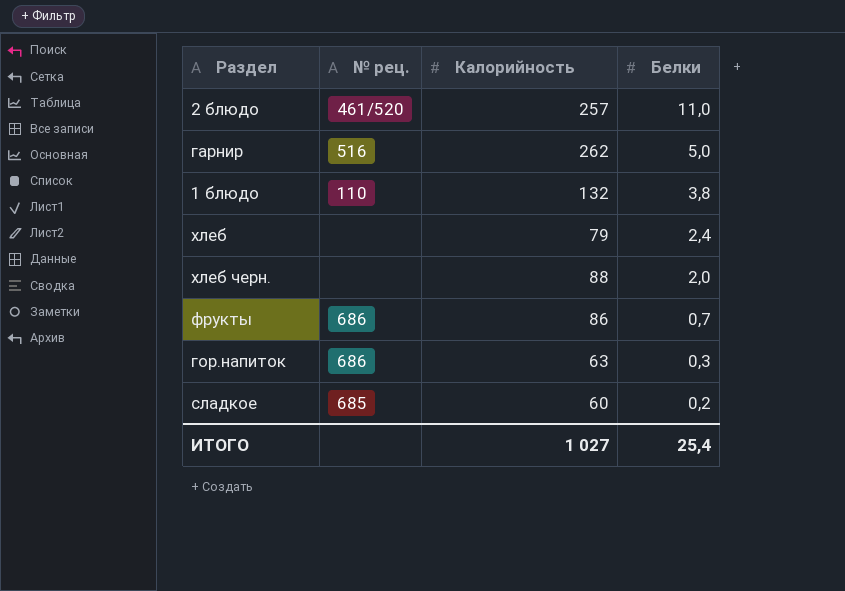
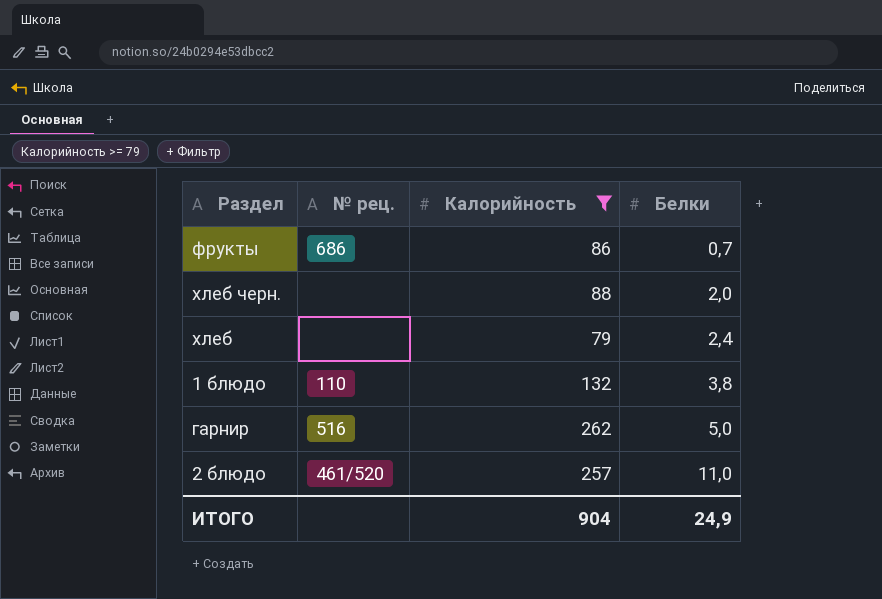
filter: none -> Калорийность >= 79
row order: Белки descending -> Белки ascending
ИТОГО | Калорийность: 1 027 -> 904
ИТОГО | Белки: 25,4 -> 24,9

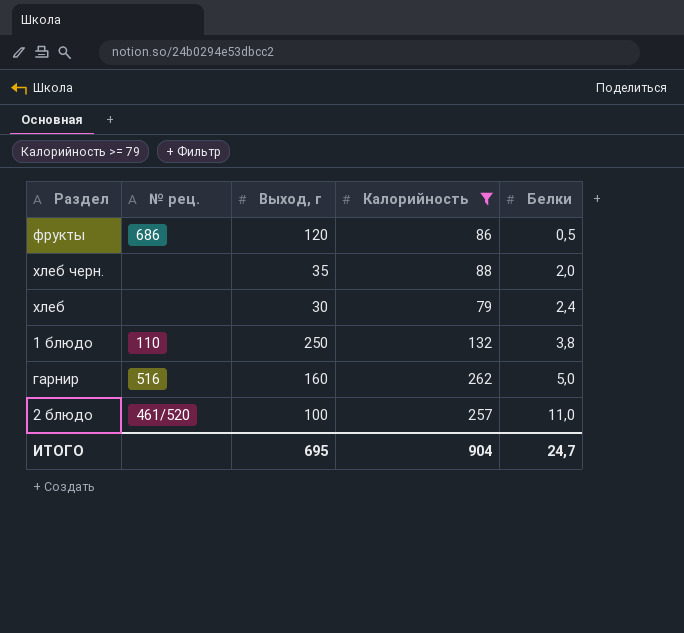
column Выход, г | position: none -> 3
фрукты | Белки: 0,7 -> 0,5
ИТОГО | Белки: 24,9 -> 24,7

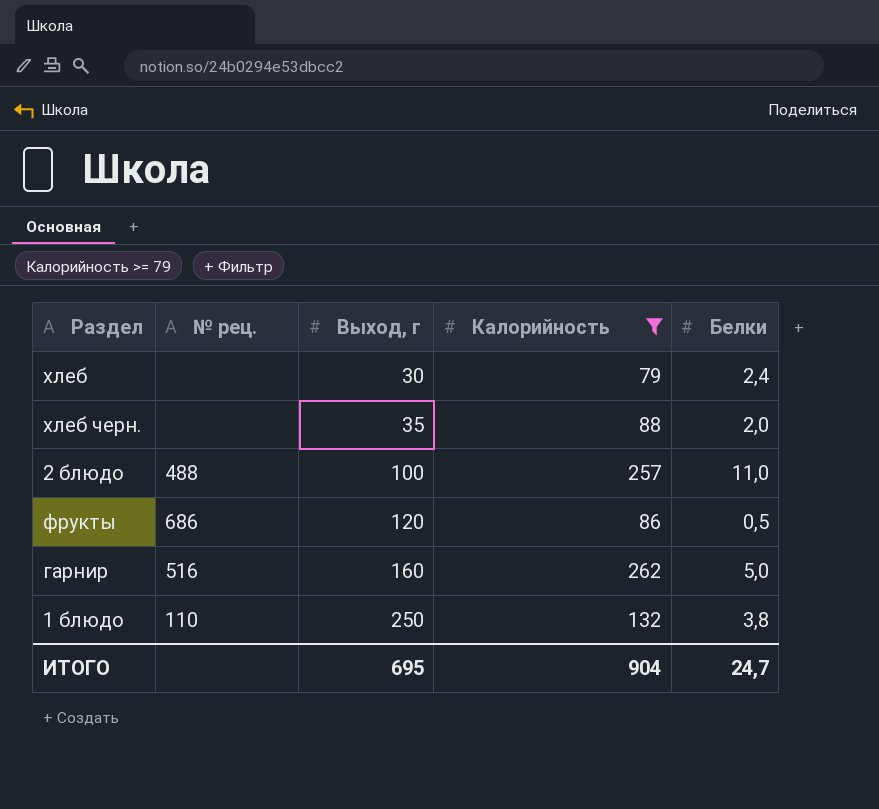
row order: Белки ascending -> Выход, г ascending
2 блюдо | № рец.: 461/520 -> 488

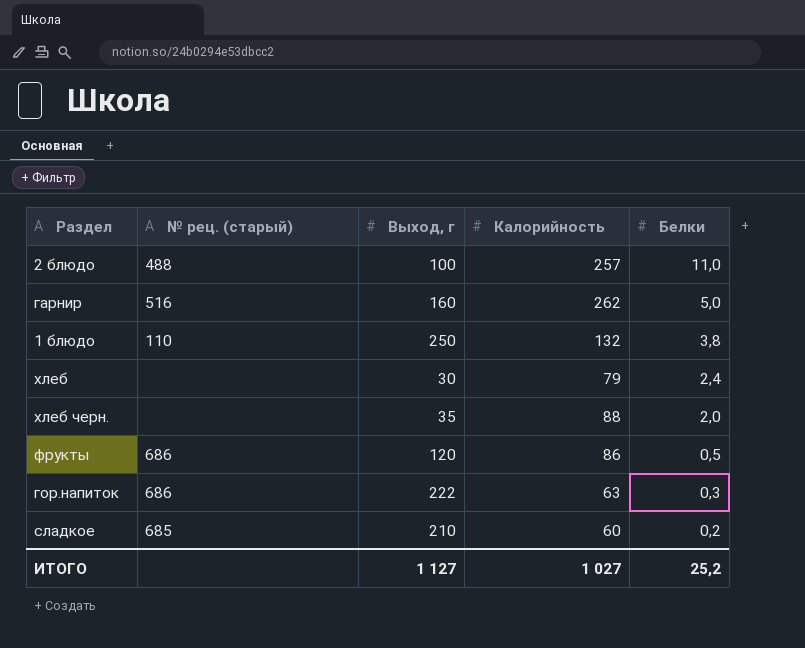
filter: Калорийность >= 79 -> none
row order: Выход, г ascending -> Белки descending
column name: № рец. -> № рец. (старый)
ИТОГО | Выход, г: 695 -> 1 127
ИТОГО | Калорийность: 904 -> 1 027
ИТОГО | Белки: 24,7 -> 25,2

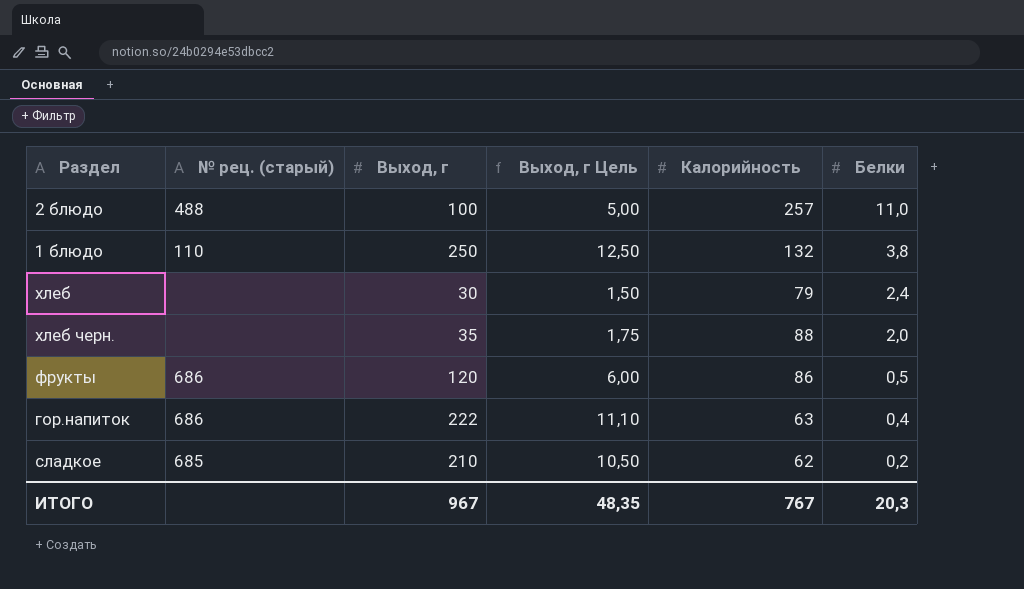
column Выход, г Цель | formula: none -> [Выход, г] * 0,05
row гарнир: 516 | 160 | 262 | 5,0 -> none
гор.напиток | Белки: 0,3 -> 0,4
сладкое | Калорийность: 60 -> 62
ИТОГО | Выход, г: 1 127 -> 967
ИТОГО | Калорийность: 1 027 -> 767
ИТОГО | Белки: 25,2 -> 20,3

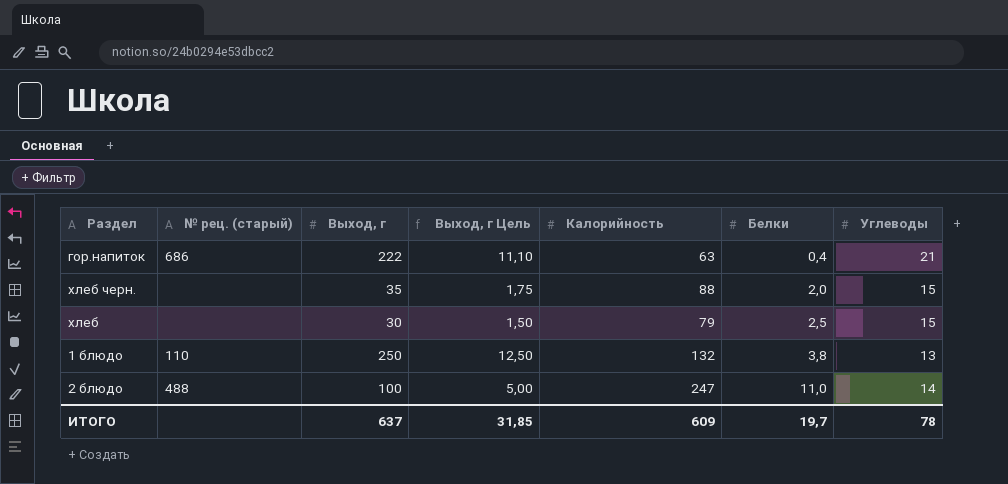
row order: Белки descending -> Белки ascending
column Углеводы | position: none -> 7
row фрукты: 686 | 120 | 6,00 | 86 | 0,5 -> none
row сладкое: 685 | 210 | 10,50 | 62 | 0,2 -> none
хлеб | Белки: 2,4 -> 2,5
2 блюдо | Калорийность: 257 -> 247
ИТОГО | Выход, г: 967 -> 637
ИТОГО | Выход, г Цель: 48,35 -> 31,85
ИТОГО | Калорийность: 767 -> 609
ИТОГО | Белки: 20,3 -> 19,7

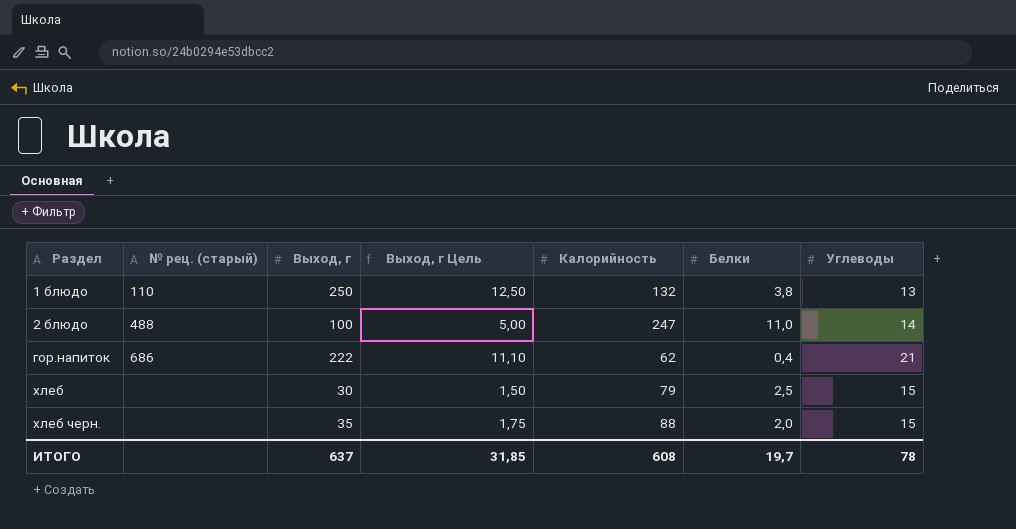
row order: Белки ascending -> Раздел ascending
гор.напиток | Калорийность: 63 -> 62
ИТОГО | Калорийность: 609 -> 608

